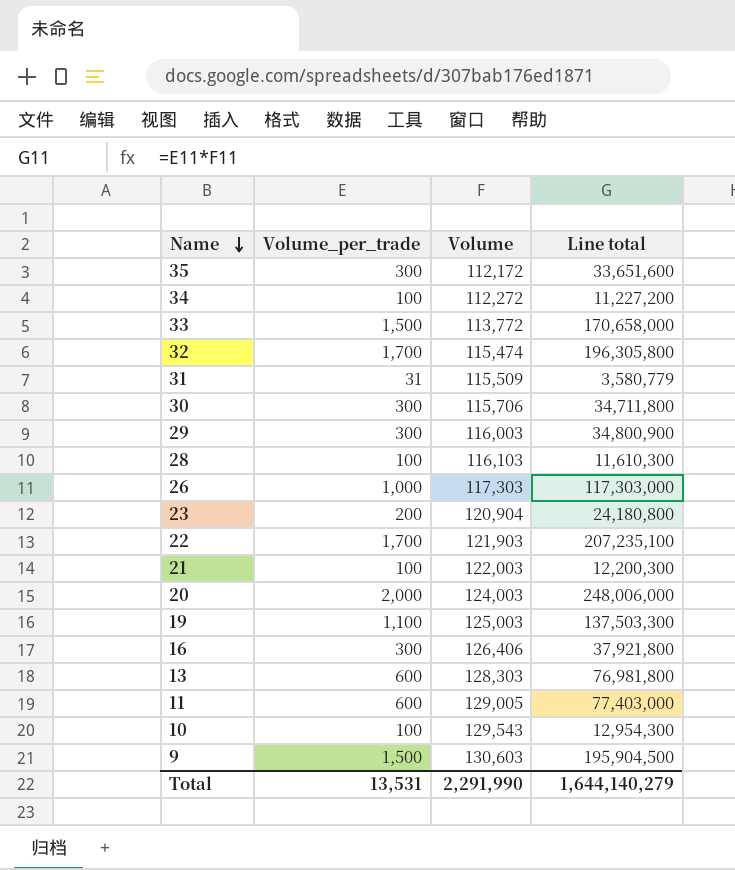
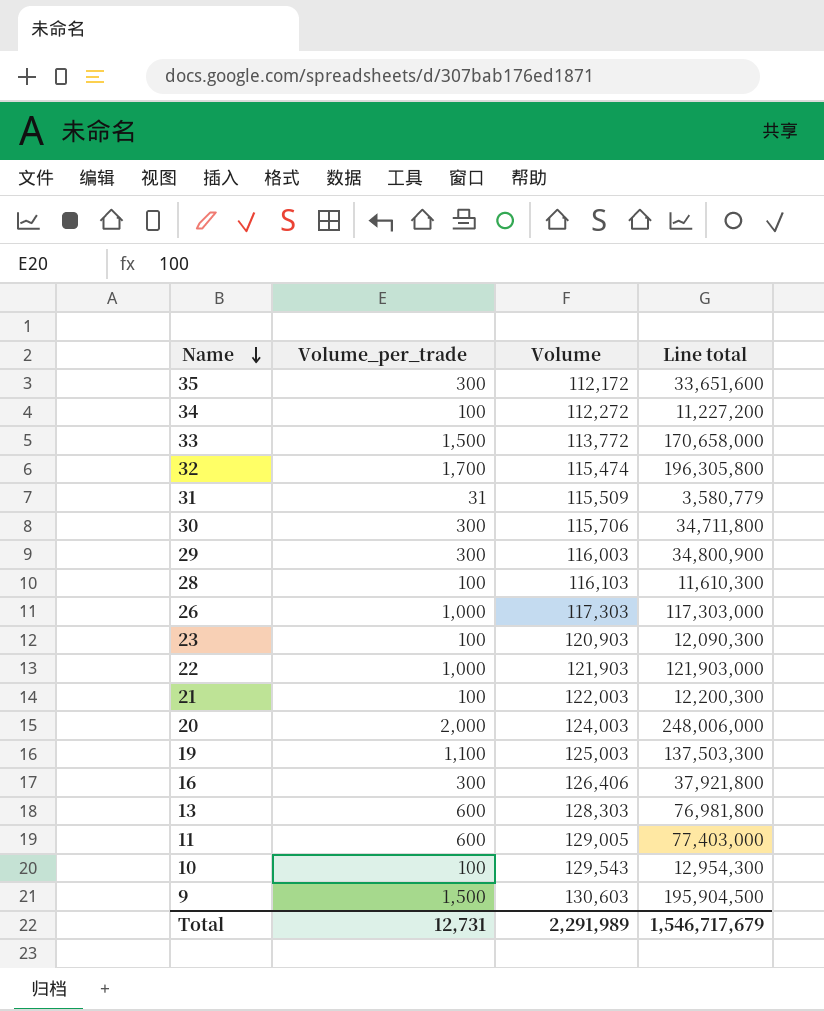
23 | Volume_per_trade: 200 -> 100
23 | Volume: 120,904 -> 120,903
23 | Line total: 24,180,800 -> 12,090,300
22 | Volume_per_trade: 1,700 -> 1,000
22 | Line total: 207,235,100 -> 121,903,000
Total | Volume_per_trade: 13,531 -> 12,731
Total | Volume: 2,291,990 -> 2,291,989
Total | Line total: 1,644,140,279 -> 1,546,717,679

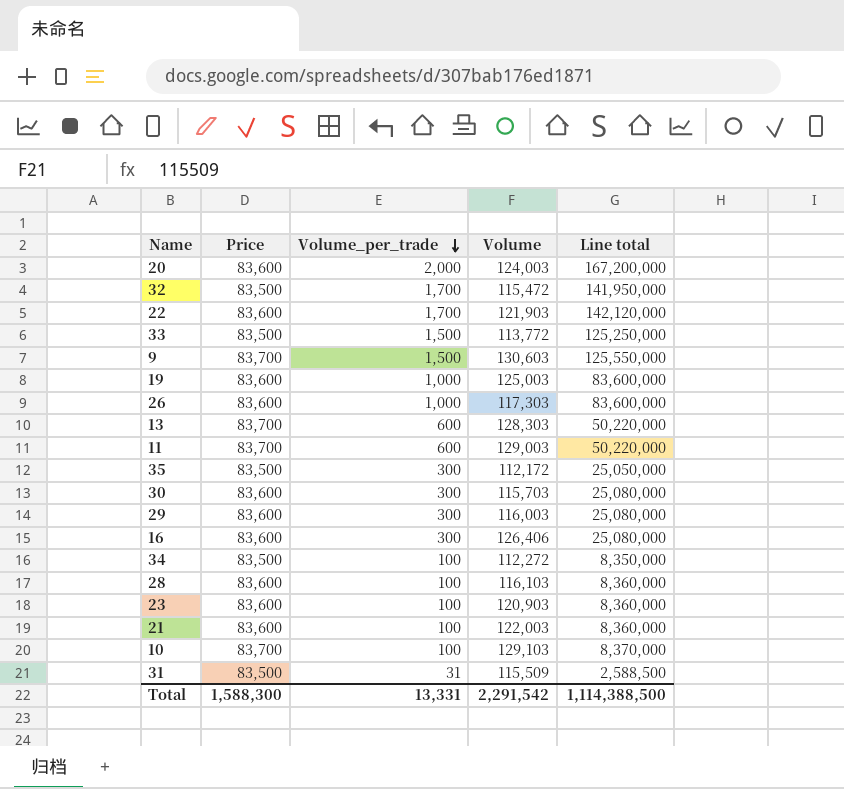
row order: Name descending -> Volume_per_trade descending
column Price | position: none -> 2
column Line total | formula: [Volume_per_trade] * [Volume] -> [Price] * [Volume_per_trade]
32 | Volume: 115,474 -> 115,472
22 | Volume_per_trade: 1,000 -> 1,700
19 | Volume_per_trade: 1,100 -> 1,000
11 | Volume: 129,005 -> 129,003
30 | Volume: 115,706 -> 115,703
10 | Volume: 129,543 -> 129,103
Total | Volume_per_trade: 12,731 -> 13,331
Total | Volume: 2,291,989 -> 2,291,542
Total | Line total: 1,546,717,679 -> 1,114,388,500

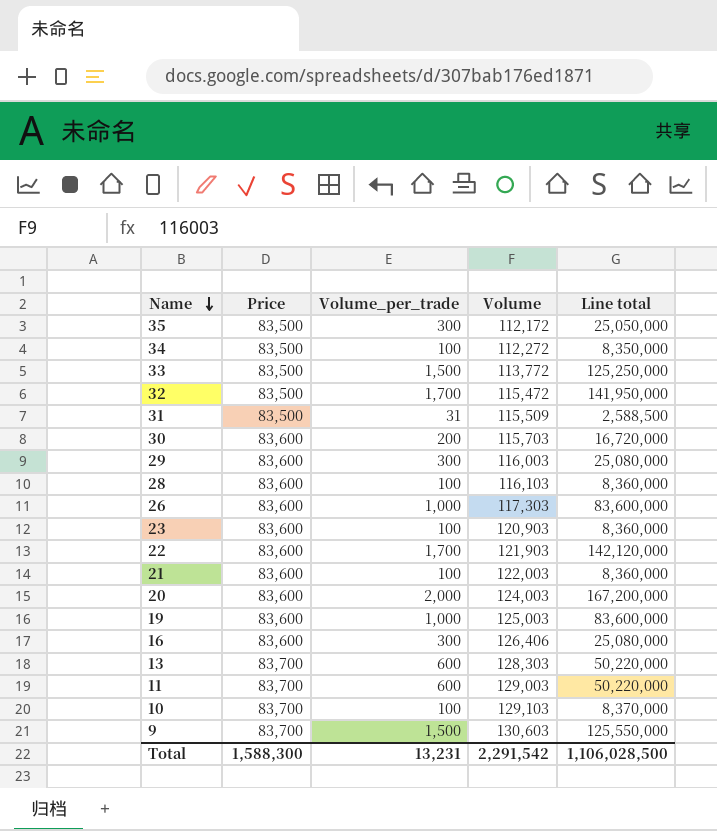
row order: Volume_per_trade descending -> Name descending
30 | Volume_per_trade: 300 -> 200
30 | Line total: 25,080,000 -> 16,720,000
Total | Volume_per_trade: 13,331 -> 13,231
Total | Line total: 1,114,388,500 -> 1,106,028,500

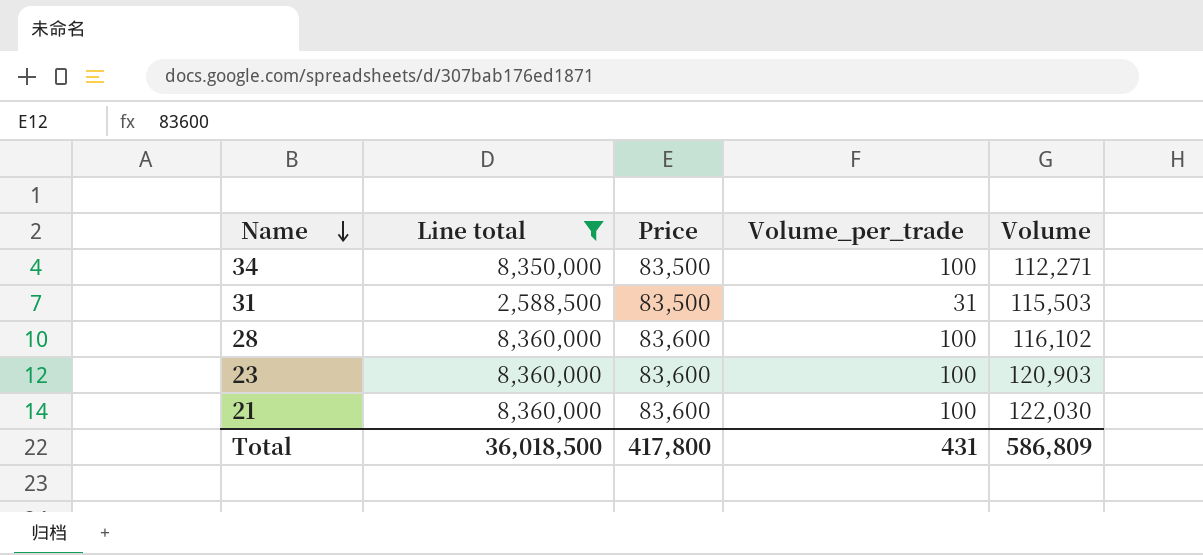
filter: none -> Line total <= 8,360,000
column Line total | position: 5 -> 2
34 | Volume: 112,272 -> 112,271
31 | Volume: 115,509 -> 115,503
28 | Volume: 116,103 -> 116,102
21 | Volume: 122,003 -> 122,030
Total | Line total: 1,106,028,500 -> 36,018,500
Total | Price: 1,588,300 -> 417,800
Total | Volume_per_trade: 13,231 -> 431
Total | Volume: 2,291,542 -> 586,809

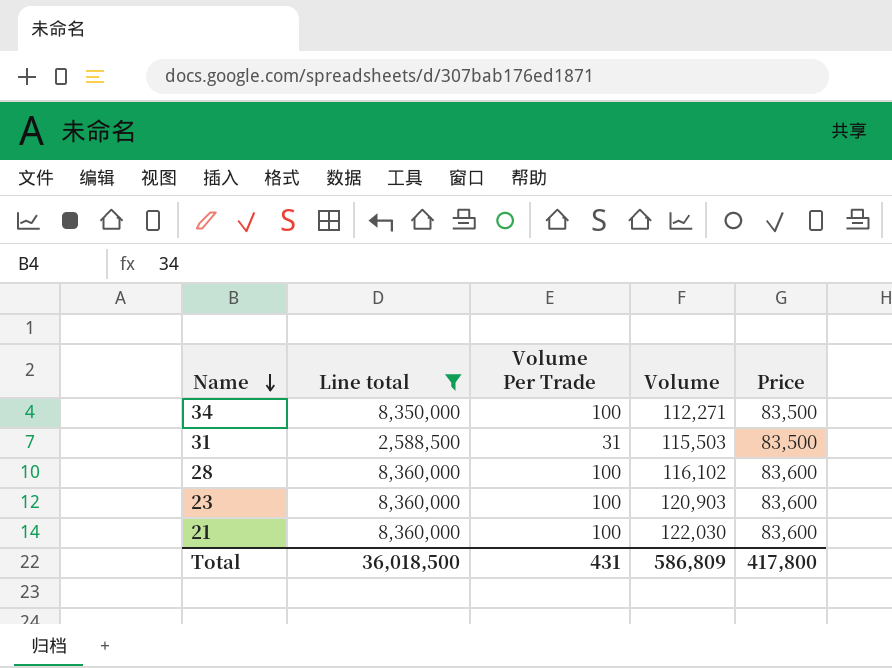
column name: Volume_per_trade -> Volume Per Trade
column Price | position: 3 -> 5

